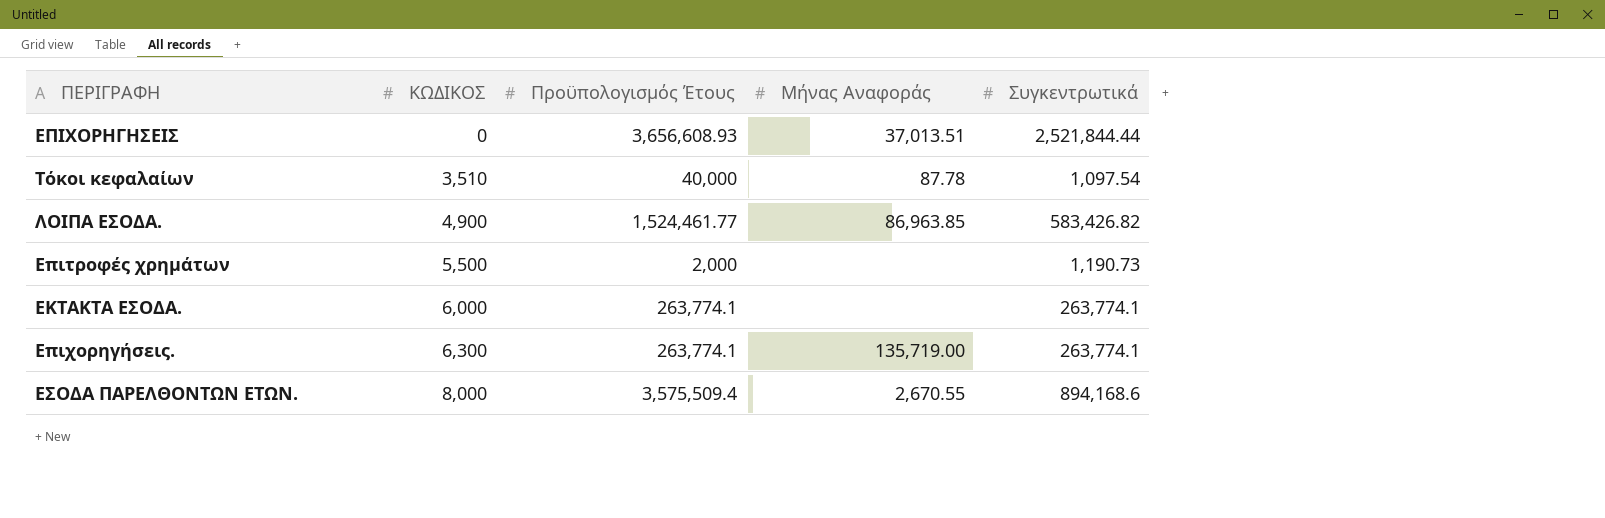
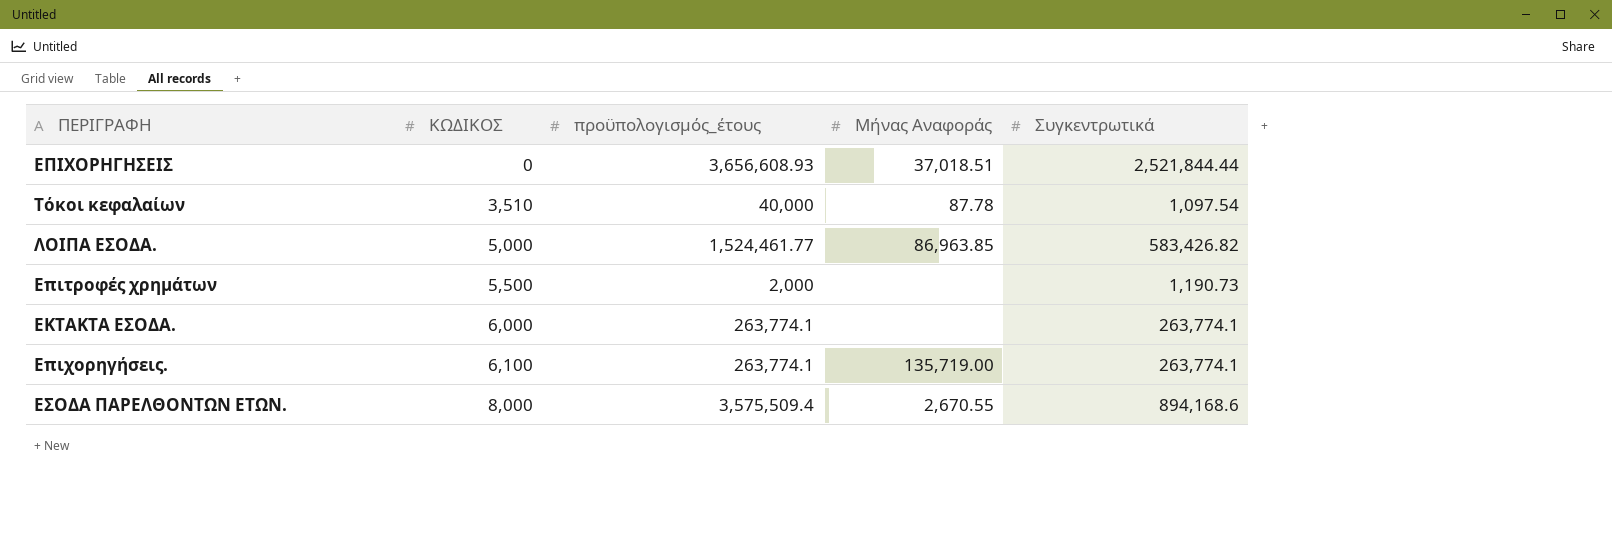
column name: Προϋπολογισμός Έτους -> προϋπολογισμός_έτους
ΕΠΙΧΟΡΗΓΗΣΕΙΣ | Μήνας Αναφοράς: 37,013.51 -> 37,018.51
ΛΟΙΠΑ ΕΣΟΔΑ. | ΚΩΔΙΚΟΣ: 4,900 -> 5,000
Επιχορηγήσεις. | ΚΩΔΙΚΟΣ: 6,300 -> 6,100

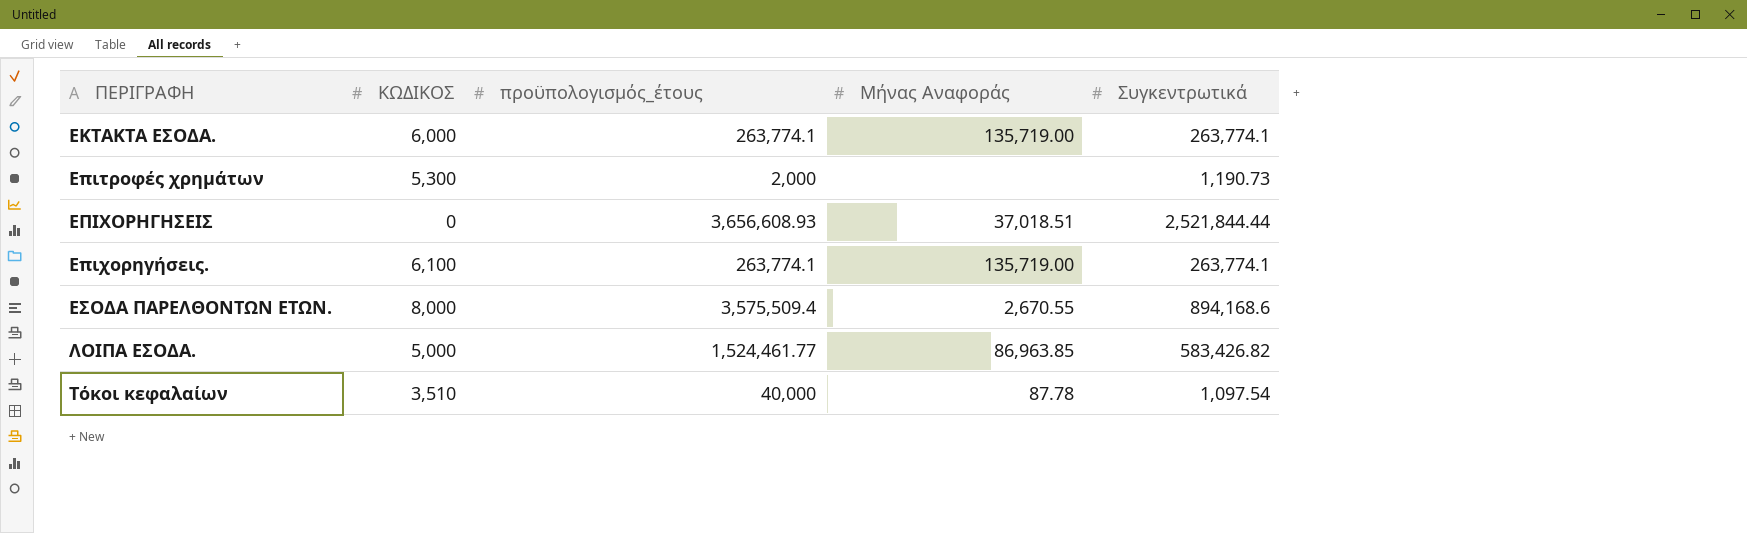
row order: ΚΩΔΙΚΟΣ ascending -> ΠΕΡΙΓΡΑΦΗ ascending
ΕΚΤΑΚΤΑ ΕΣΟΔΑ. | Μήνας Αναφοράς: none -> 135,719.00
Επιτροφές χρημάτων | ΚΩΔΙΚΟΣ: 5,500 -> 5,300

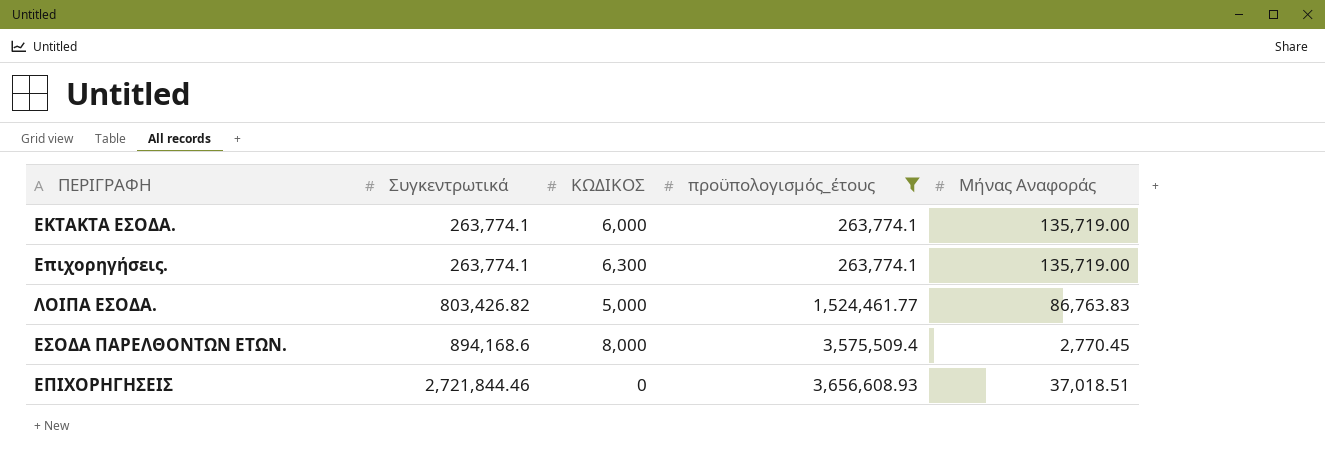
filter: none -> προϋπολογισμός_έτους >= 263,774.1
row order: ΠΕΡΙΓΡΑΦΗ ascending -> Συγκεντρωτικά ascending
column Συγκεντρωτικά | position: 5 -> 2
Επιχορηγήσεις. | ΚΩΔΙΚΟΣ: 6,100 -> 6,300
ΛΟΙΠΑ ΕΣΟΔΑ. | Συγκεντρωτικά: 583,426.82 -> 803,426.82
ΛΟΙΠΑ ΕΣΟΔΑ. | Μήνας Αναφοράς: 86,963.85 -> 86,763.83
ΕΣΟΔΑ ΠΑΡΕΛΘΟΝΤΩΝ ΕΤΩΝ. | Μήνας Αναφοράς: 2,670.55 -> 2,770.45
ΕΠΙΧΟΡΗΓΗΣΕΙΣ | Συγκεντρωτικά: 2,521,844.44 -> 2,721,844.46

